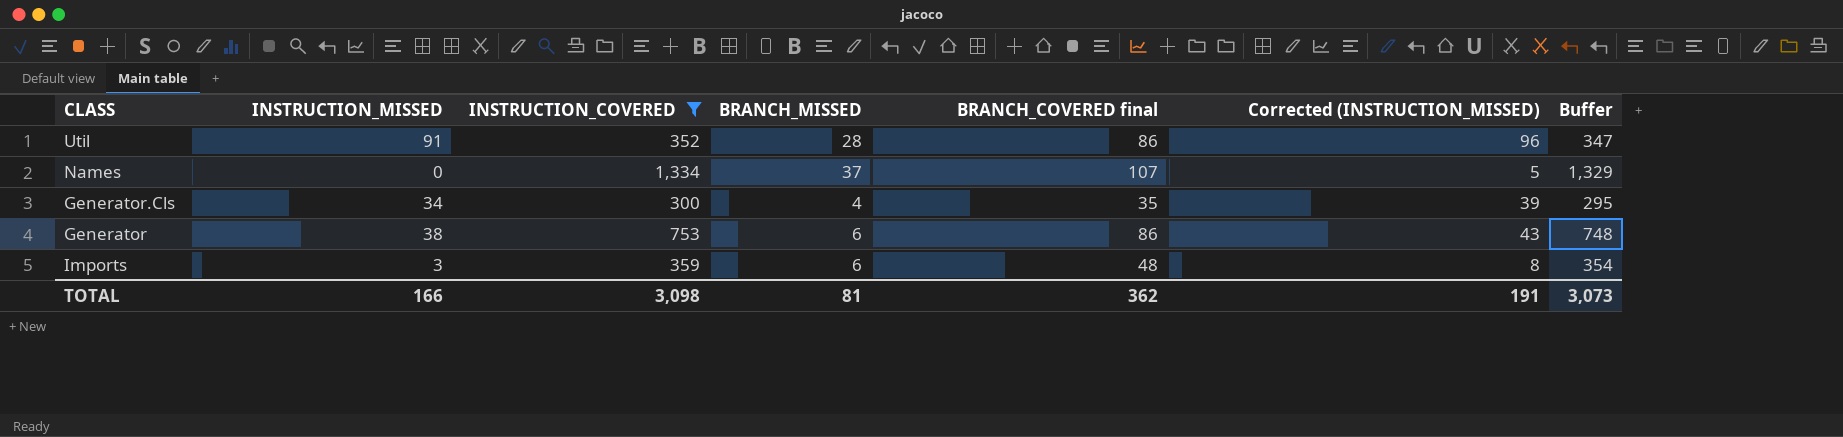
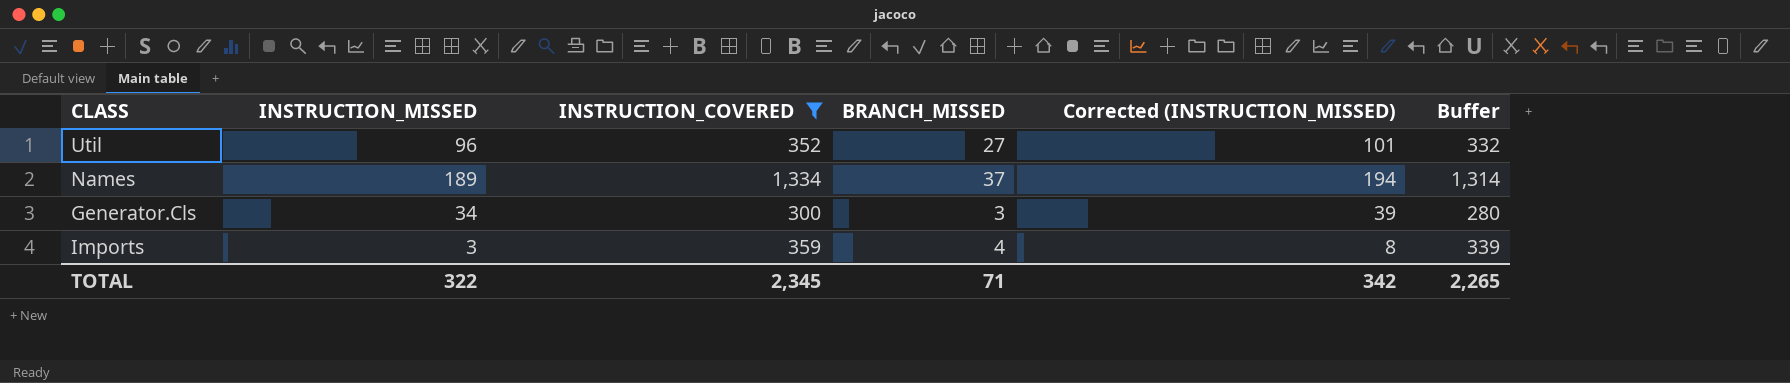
column BRANCH_COVERED final | position: 5 -> none
column Buffer | formula: [INSTRUCTION_COVERED] - 5 -> [INSTRUCTION_COVERED] - 20
row Generator: 38 | 753 | 6 | 86 | 43 | 748 -> none
Util | INSTRUCTION_MISSED: 91 -> 96
Util | BRANCH_MISSED: 28 -> 27
Util | Corrected (INSTRUCTION_MISSED): 96 -> 101
Names | INSTRUCTION_MISSED: 0 -> 189
Names | Corrected (INSTRUCTION_MISSED): 5 -> 194
Generator.Cls | BRANCH_MISSED: 4 -> 3
Imports | BRANCH_MISSED: 6 -> 4
TOTAL | INSTRUCTION_MISSED: 166 -> 322
TOTAL | INSTRUCTION_COVERED: 3,098 -> 2,345
TOTAL | BRANCH_MISSED: 81 -> 71
TOTAL | Corrected (INSTRUCTION_MISSED): 191 -> 342
TOTAL | Buffer: 3,073 -> 2,265

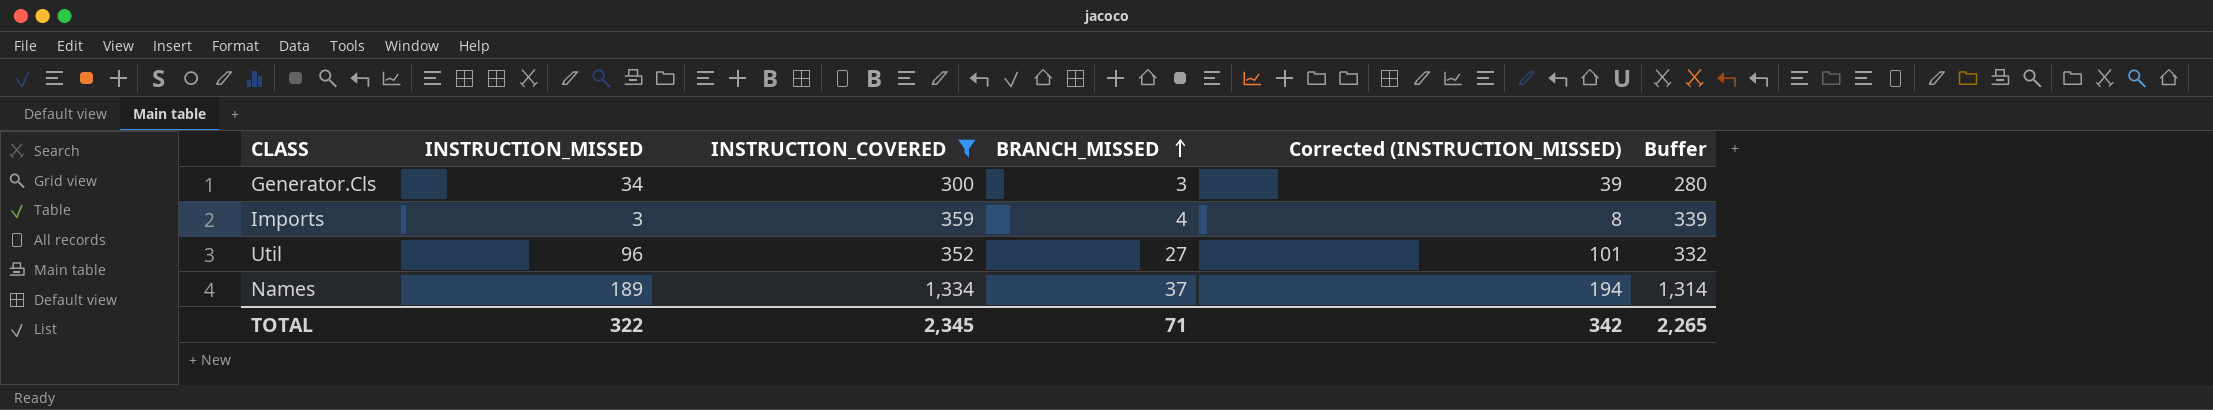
row order: none -> BRANCH_MISSED ascending

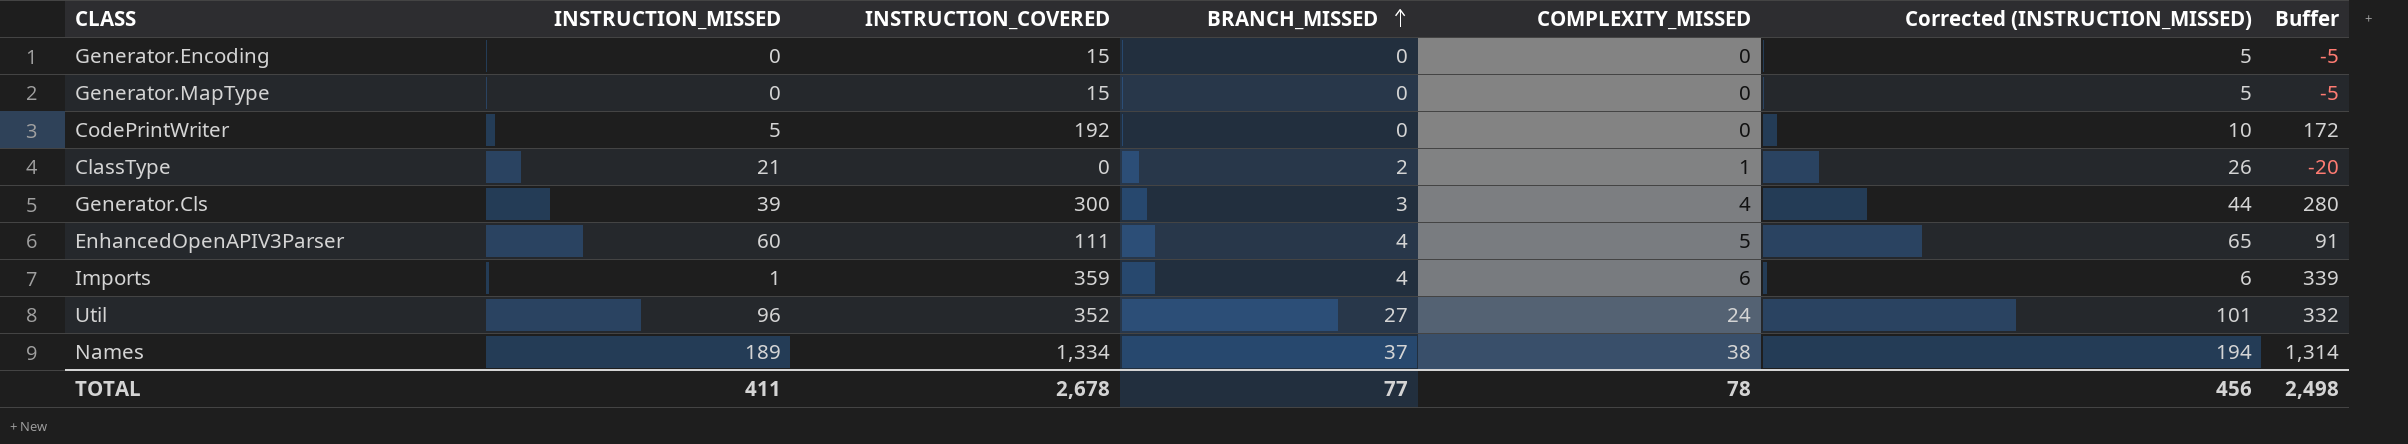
filter: INSTRUCTION_COVERED >= 300 -> none
column COMPLEXITY_MISSED | position: none -> 5
Generator.Cls | INSTRUCTION_MISSED: 34 -> 39
Generator.Cls | Corrected (INSTRUCTION_MISSED): 39 -> 44
Imports | INSTRUCTION_MISSED: 3 -> 1
Imports | Corrected (INSTRUCTION_MISSED): 8 -> 6
TOTAL | INSTRUCTION_MISSED: 322 -> 411
TOTAL | INSTRUCTION_COVERED: 2,345 -> 2,678
TOTAL | BRANCH_MISSED: 71 -> 77
TOTAL | Corrected (INSTRUCTION_MISSED): 342 -> 456
TOTAL | Buffer: 2,265 -> 2,498

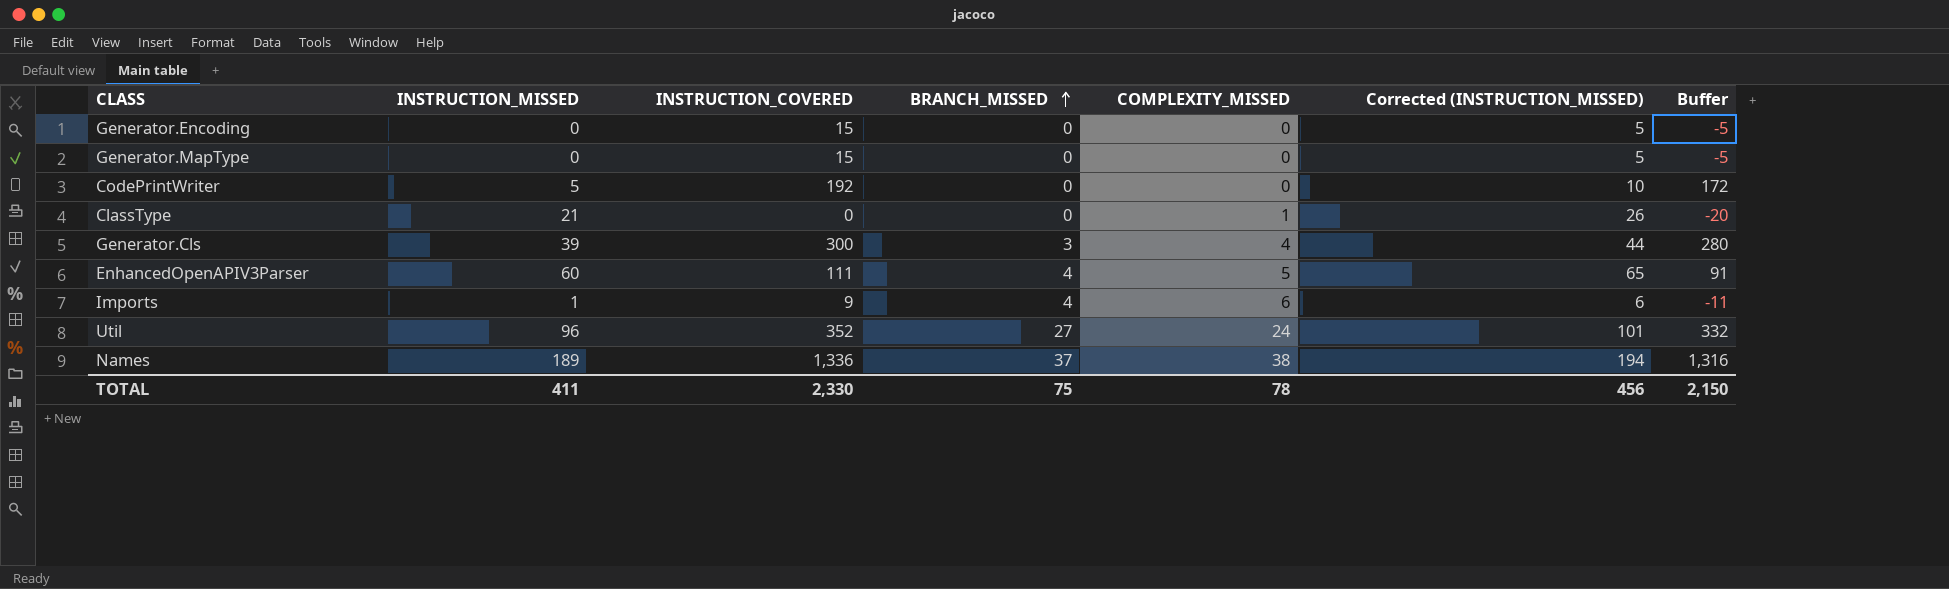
ClassType | BRANCH_MISSED: 2 -> 0
Imports | INSTRUCTION_COVERED: 359 -> 9
Imports | Buffer: 339 -> -11
Names | INSTRUCTION_COVERED: 1,334 -> 1,336
Names | Buffer: 1,314 -> 1,316
TOTAL | INSTRUCTION_COVERED: 2,678 -> 2,330
TOTAL | BRANCH_MISSED: 77 -> 75
TOTAL | Buffer: 2,498 -> 2,150

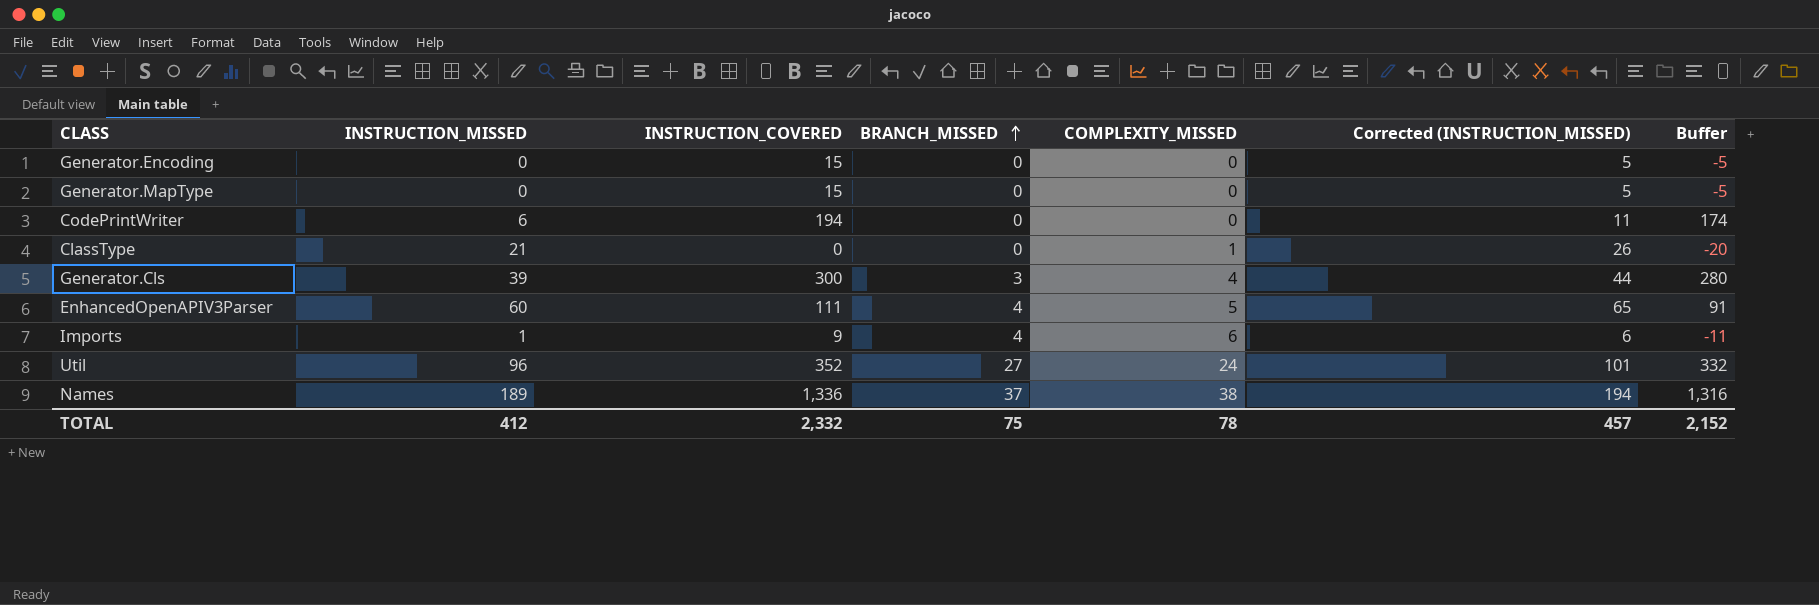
CodePrintWriter | INSTRUCTION_MISSED: 5 -> 6
CodePrintWriter | INSTRUCTION_COVERED: 192 -> 194
CodePrintWriter | Corrected (INSTRUCTION_MISSED): 10 -> 11
CodePrintWriter | Buffer: 172 -> 174
TOTAL | INSTRUCTION_MISSED: 411 -> 412
TOTAL | INSTRUCTION_COVERED: 2,330 -> 2,332
TOTAL | Corrected (INSTRUCTION_MISSED): 456 -> 457
TOTAL | Buffer: 2,150 -> 2,152

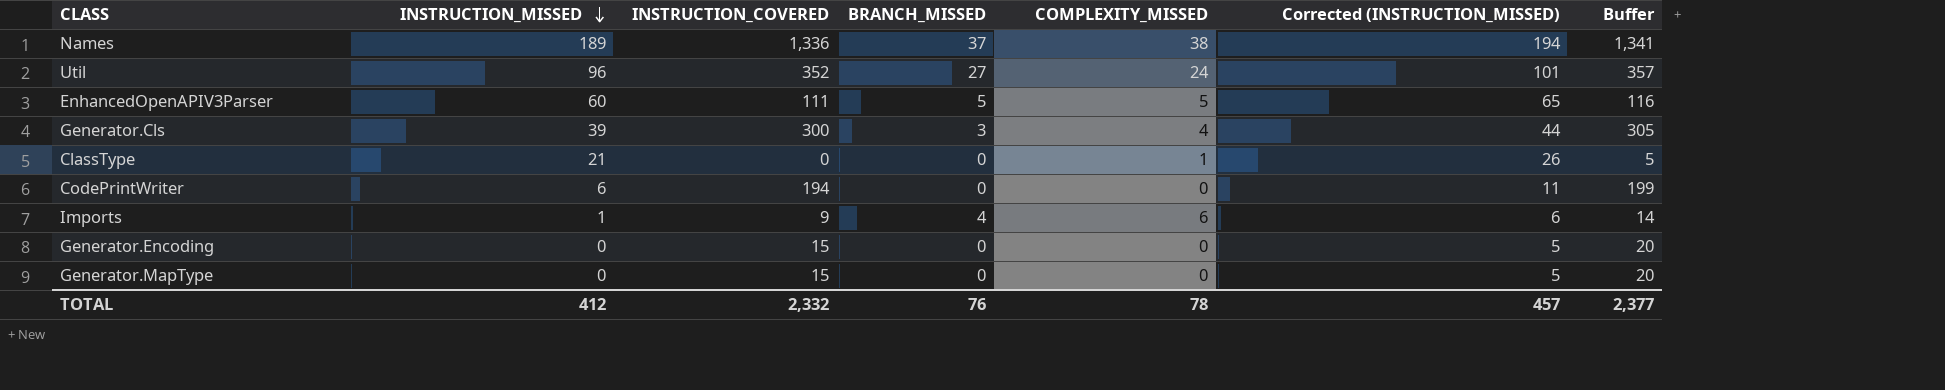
row order: BRANCH_MISSED ascending -> INSTRUCTION_MISSED descending
column Buffer | formula: [INSTRUCTION_COVERED] - 20 -> [INSTRUCTION_COVERED] + 5
EnhancedOpenAPIV3Parser | BRANCH_MISSED: 4 -> 5
TOTAL | BRANCH_MISSED: 75 -> 76
TOTAL | Buffer: 2,152 -> 2,377

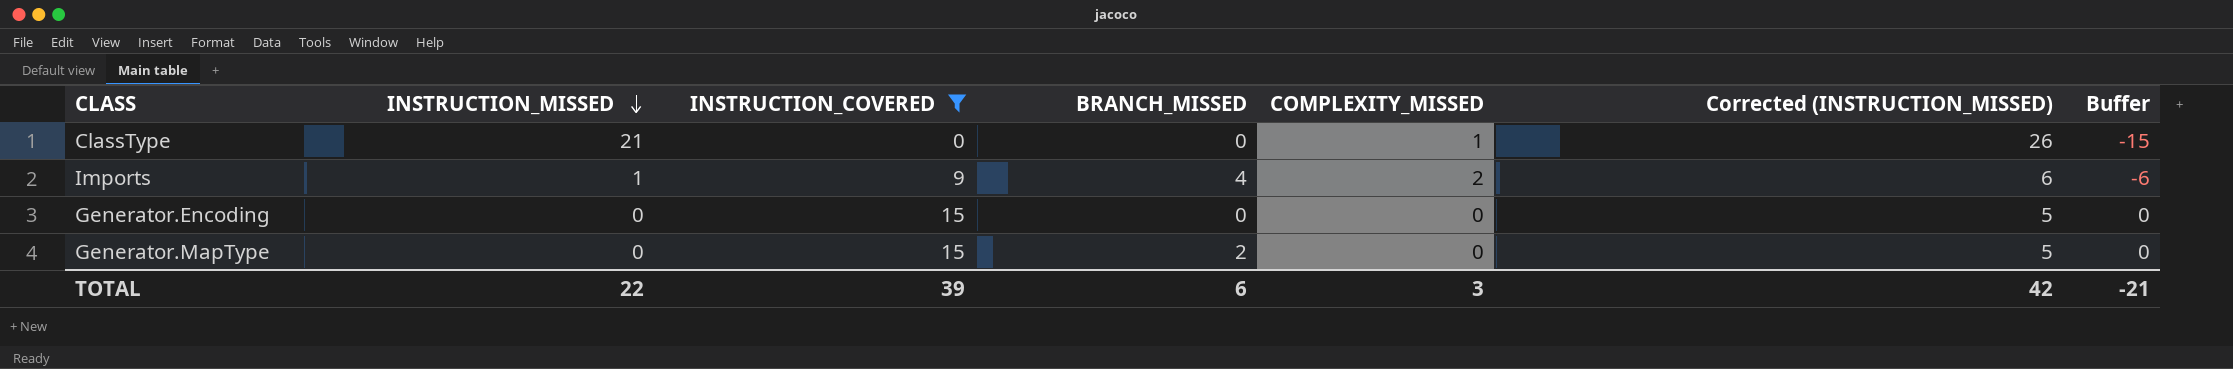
filter: none -> INSTRUCTION_COVERED <= 15
column Buffer | formula: [INSTRUCTION_COVERED] + 5 -> [INSTRUCTION_COVERED] - 15
Imports | COMPLEXITY_MISSED: 6 -> 2
Generator.MapType | BRANCH_MISSED: 0 -> 2
TOTAL | INSTRUCTION_MISSED: 412 -> 22
TOTAL | INSTRUCTION_COVERED: 2,332 -> 39
TOTAL | BRANCH_MISSED: 76 -> 6
TOTAL | COMPLEXITY_MISSED: 78 -> 3
TOTAL | Corrected (INSTRUCTION_MISSED): 457 -> 42
TOTAL | Buffer: 2,377 -> -21

